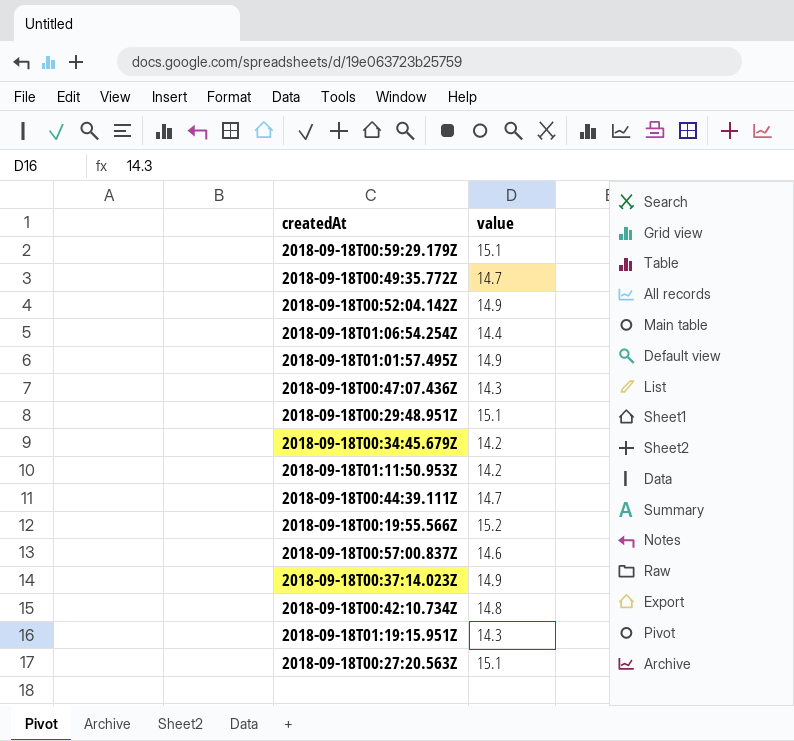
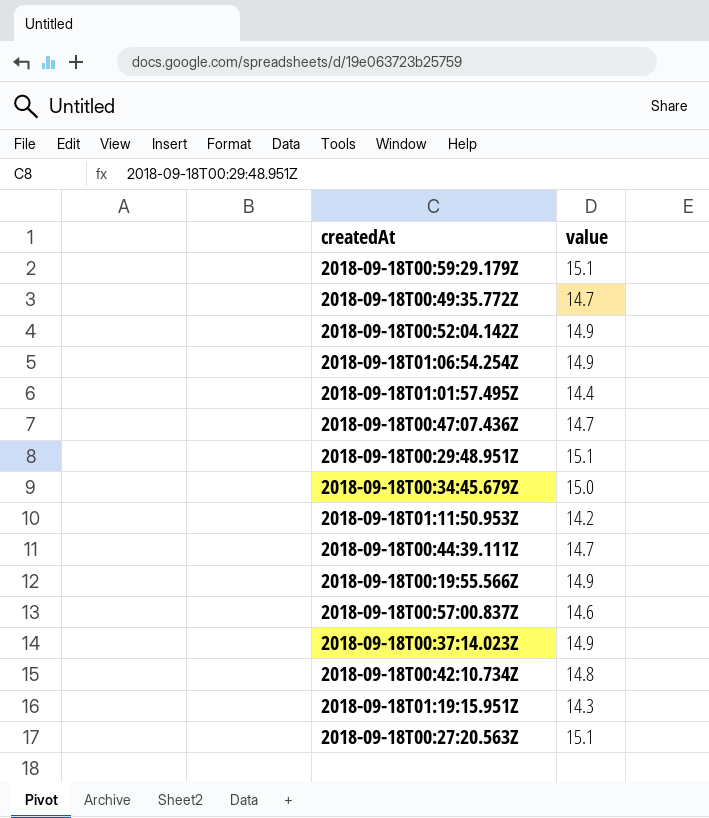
2018-09-18T01:06:54.254Z | value: 14.4 -> 14.9
2018-09-18T01:01:57.495Z | value: 14.9 -> 14.4
2018-09-18T00:47:07.436Z | value: 14.3 -> 14.7
2018-09-18T00:34:45.679Z | value: 14.2 -> 15.0
2018-09-18T00:19:55.566Z | value: 15.2 -> 14.9

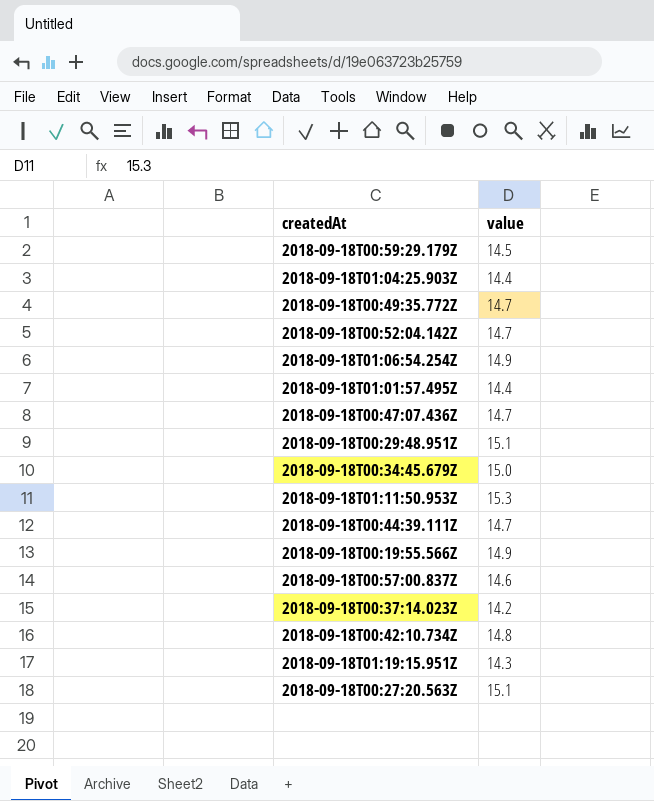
2018-09-18T00:59:29.179Z | value: 15.1 -> 14.5
row 2018-09-18T01:04:25.903Z: none -> 14.4
2018-09-18T00:52:04.142Z | value: 14.9 -> 14.7
2018-09-18T01:11:50.953Z | value: 14.2 -> 15.3
2018-09-18T00:37:14.023Z | value: 14.9 -> 14.2

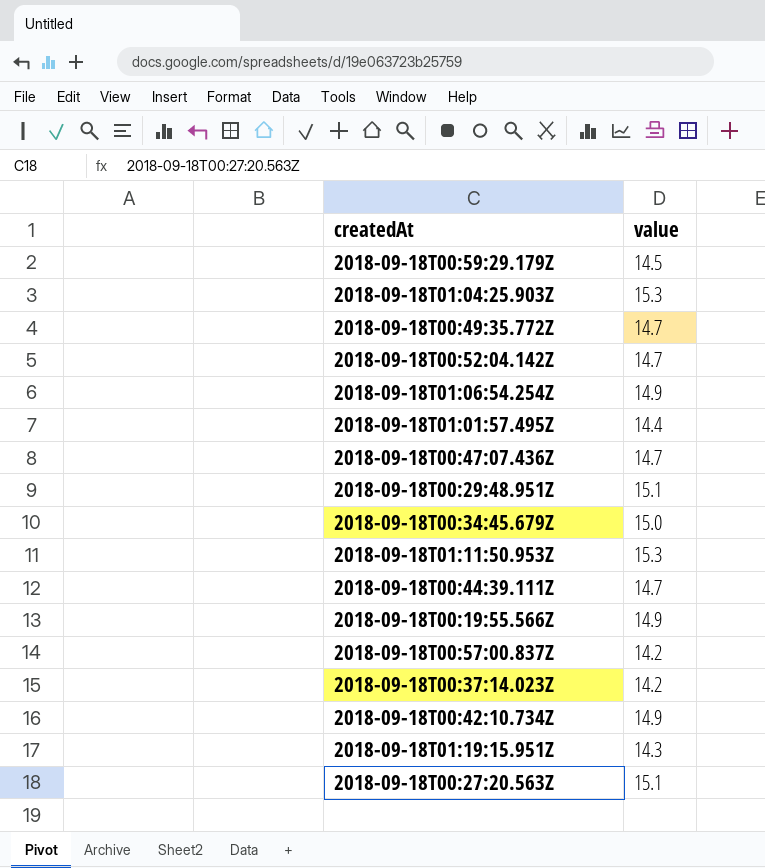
2018-09-18T01:04:25.903Z | value: 14.4 -> 15.3
2018-09-18T00:57:00.837Z | value: 14.6 -> 14.2
2018-09-18T00:42:10.734Z | value: 14.8 -> 14.9

